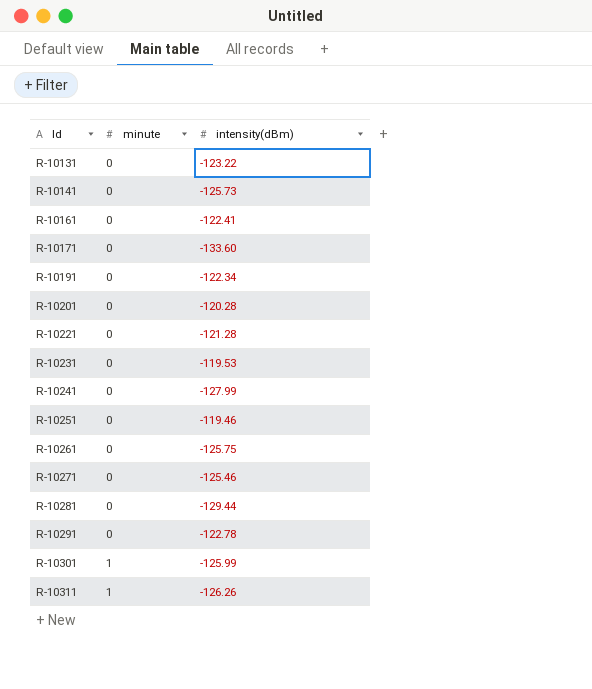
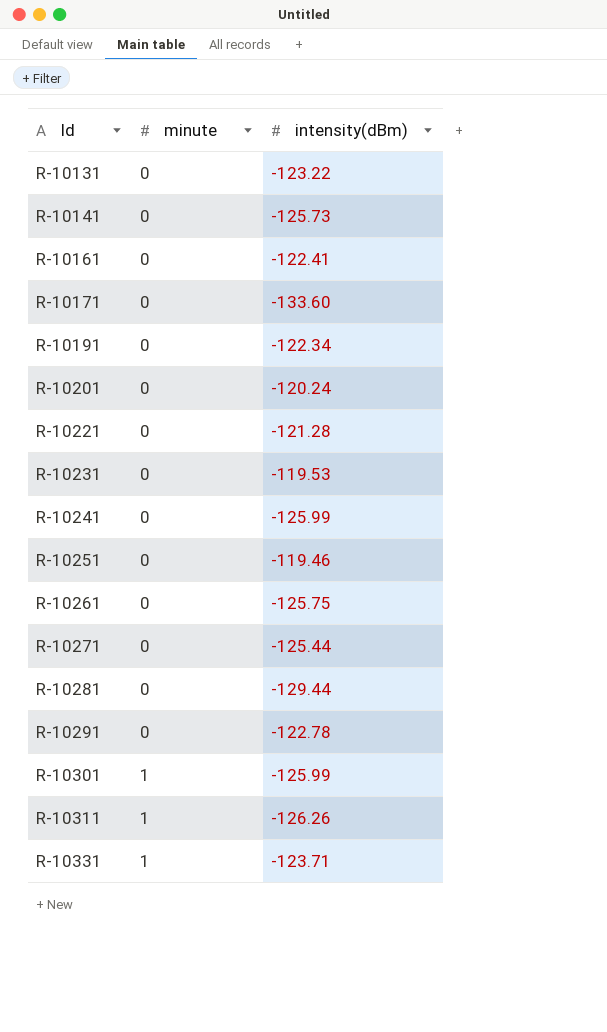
R-10201 | intensity(dBm): -120.28 -> -120.24
R-10241 | intensity(dBm): -127.99 -> -125.99
R-10271 | intensity(dBm): -125.46 -> -125.44
row R-10331: none -> 1 | -123.71

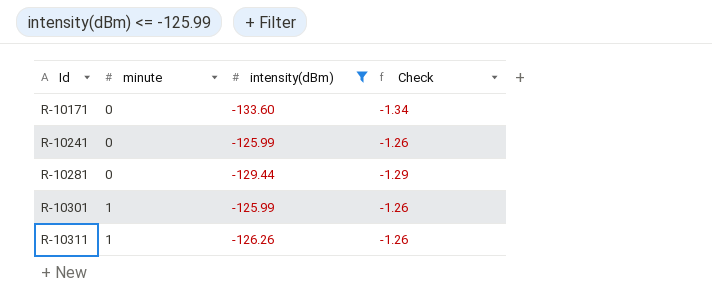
filter: none -> intensity(dBm) <= -125.99
column Check | formula: none -> [intensity(dBm)] * 0.01

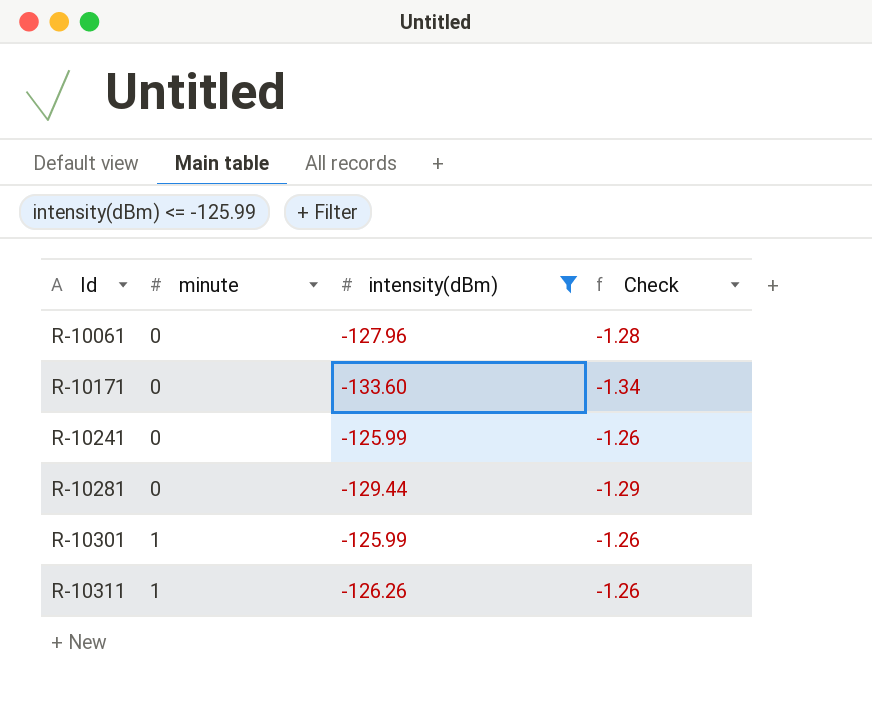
row R-10061: none -> 0 | -127.96 | -1.28

